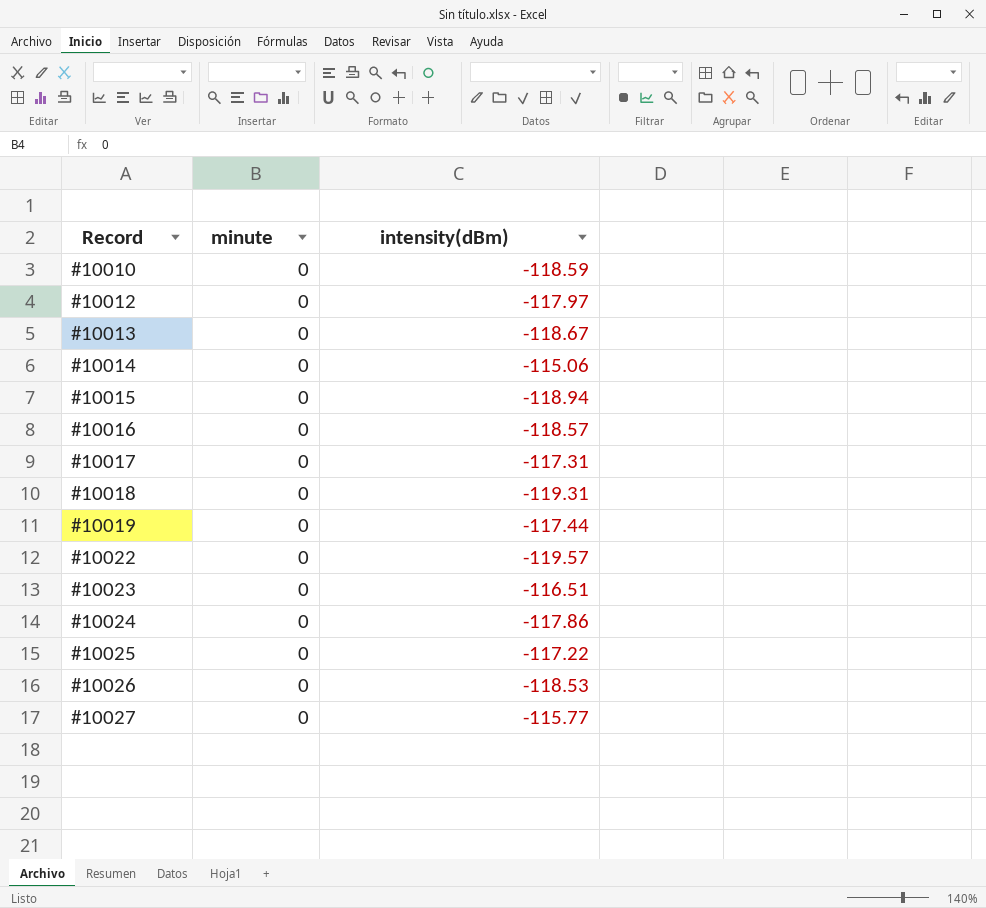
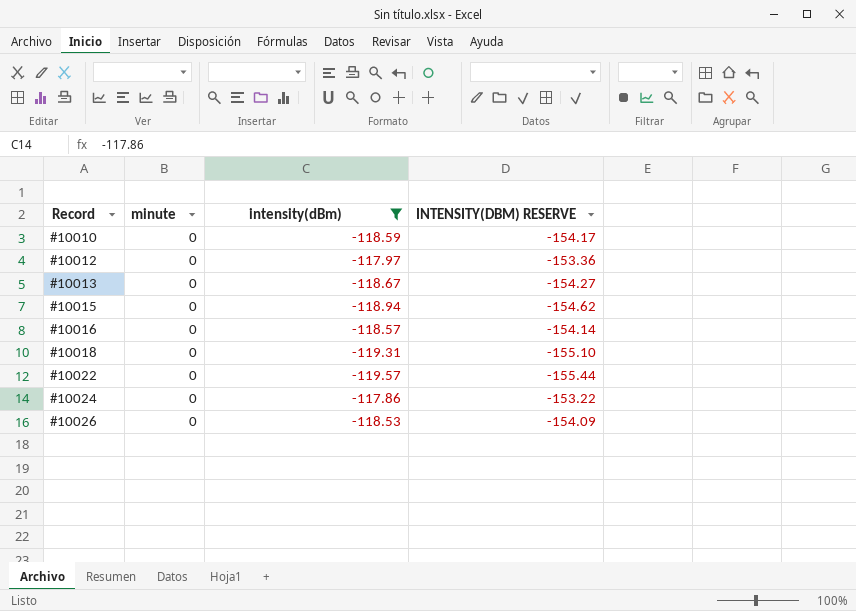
filter: none -> intensity(dBm) <= -117.86
column INTENSITY(DBM) RESERVE | formula: none -> [intensity(dBm)] * 1.3

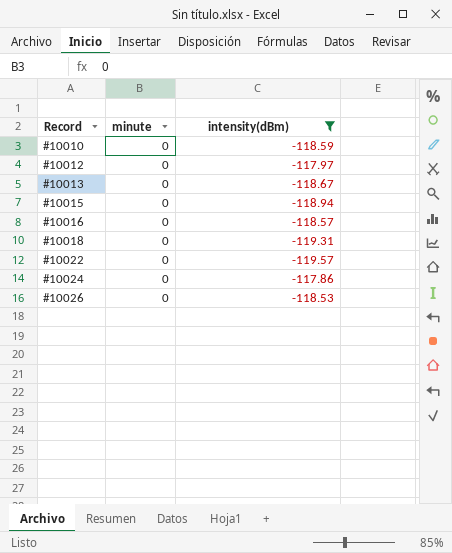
column INTENSITY(DBM) RESERVE | formula: [intensity(dBm)] * 1.3 -> none

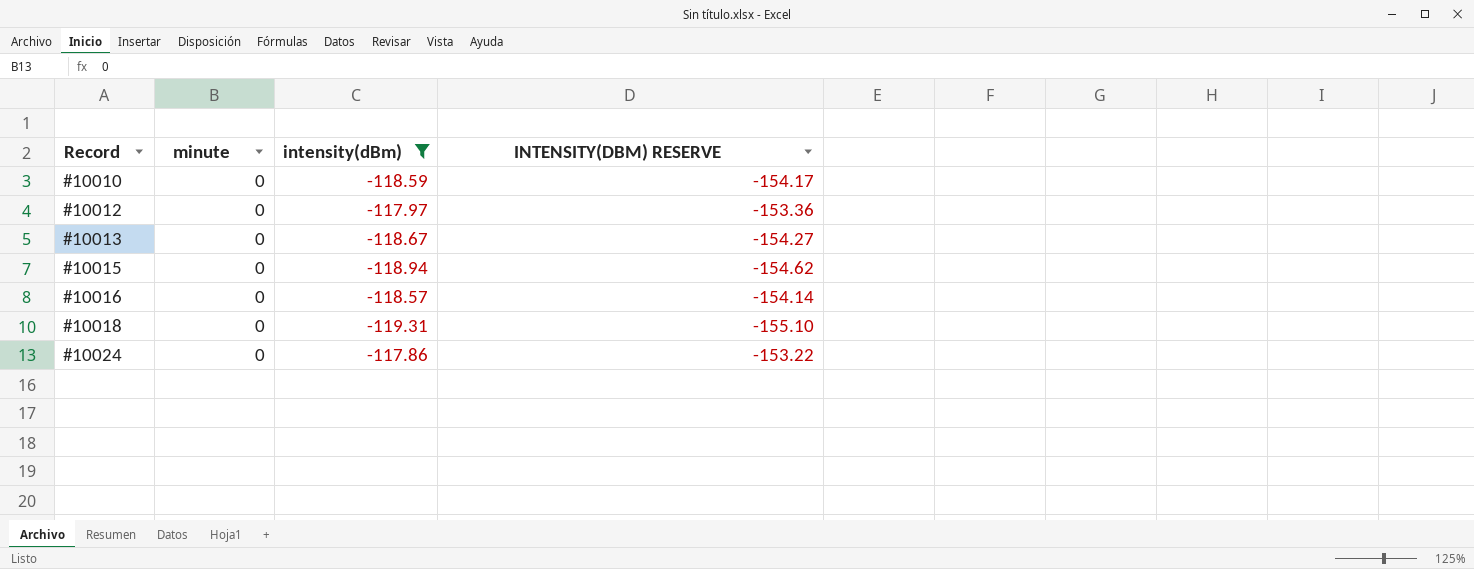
column INTENSITY(DBM) RESERVE | formula: none -> [intensity(dBm)] * 1.3
row #10022: 0 | -119.57 -> none
row #10026: 0 | -118.53 -> none

